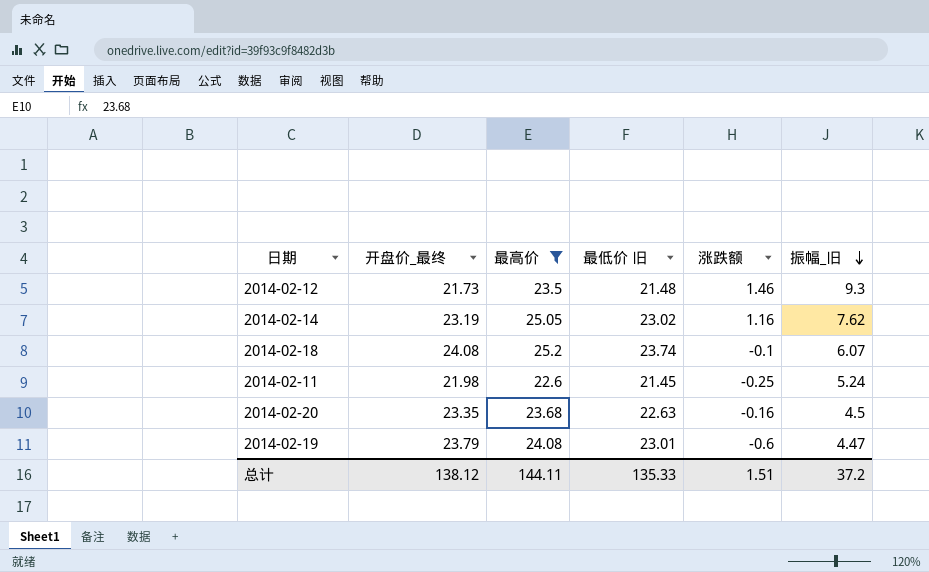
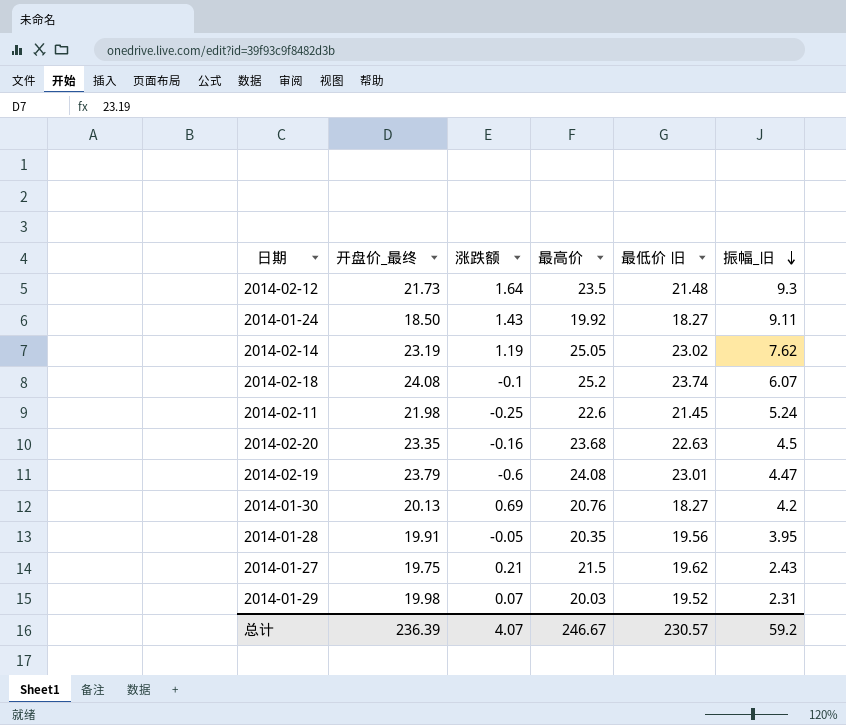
filter: 最高价 >= 22.6 -> none
column 涨跌额 | position: 5 -> 3
2014-02-12 | 涨跌额: 1.46 -> 1.64
2014-02-14 | 涨跌额: 1.16 -> 1.19
总计 | 开盘价_最终: 138.12 -> 236.39
总计 | 涨跌额: 1.51 -> 4.07
总计 | 最高价: 144.11 -> 246.67
总计 | 最低价 旧: 135.33 -> 230.57
总计 | 振幅_旧: 37.2 -> 59.2

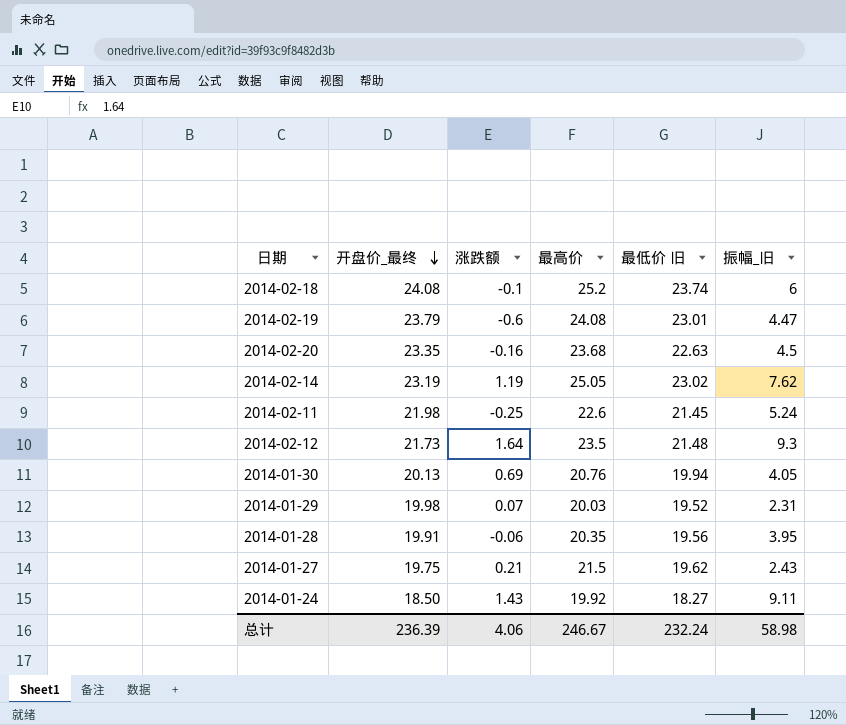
row order: 振幅_旧 descending -> 开盘价_最终 descending
2014-02-18 | 振幅_旧: 6.07 -> 6
2014-01-30 | 最低价 旧: 18.27 -> 19.94
2014-01-30 | 振幅_旧: 4.2 -> 4.05
2014-01-28 | 涨跌额: -0.05 -> -0.06
总计 | 涨跌额: 4.07 -> 4.06
总计 | 最低价 旧: 230.57 -> 232.24
总计 | 振幅_旧: 59.2 -> 58.98

